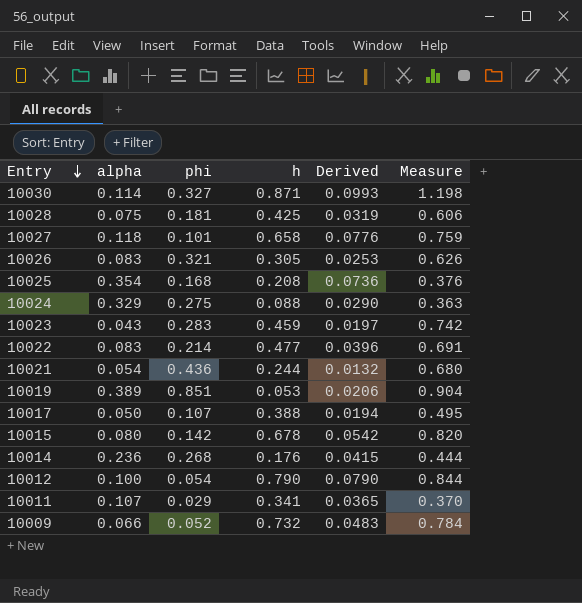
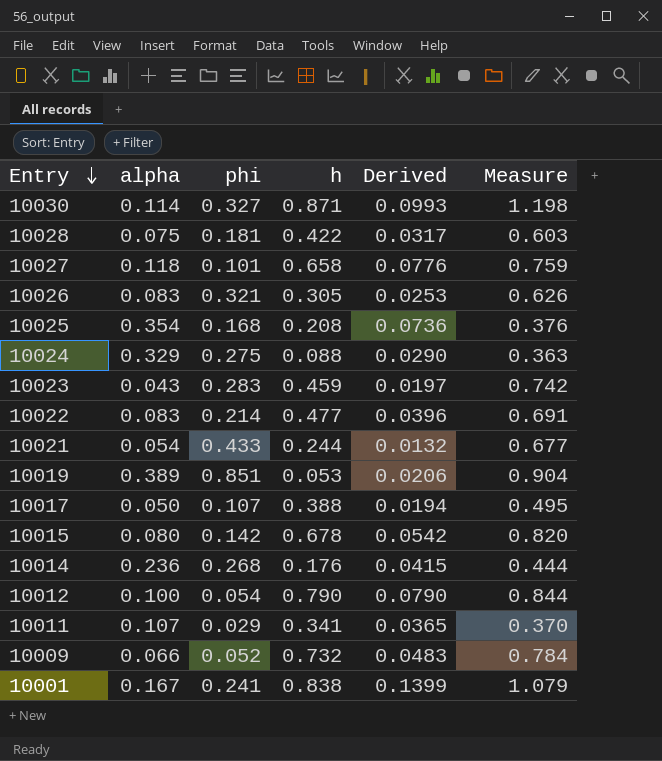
10028 | h: 0.425 -> 0.422
10028 | Derived: 0.0319 -> 0.0317
10028 | Measure: 0.606 -> 0.603
10021 | phi: 0.436 -> 0.433
10021 | Measure: 0.680 -> 0.677
row 10001: none -> 0.167 | 0.241 | 0.838 | 0.1399 | 1.079

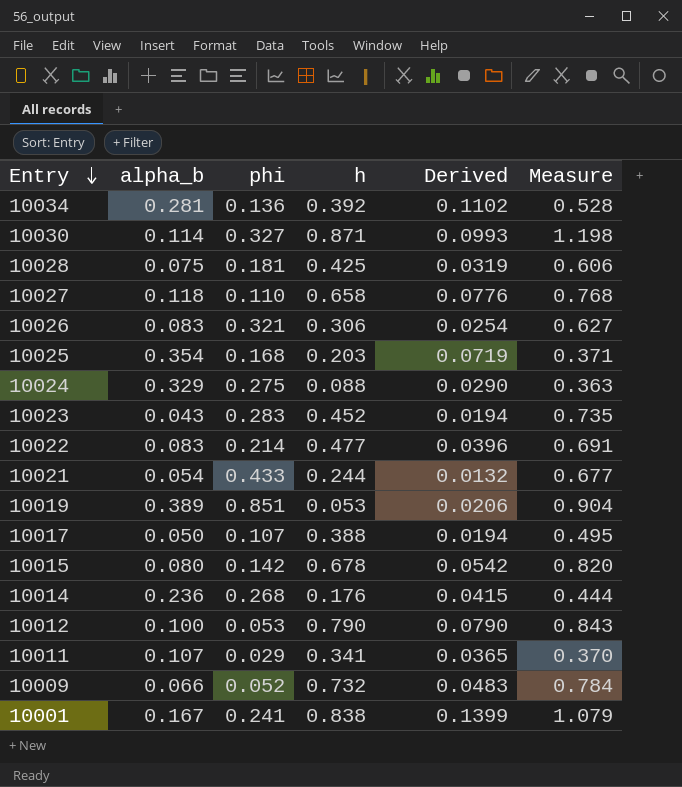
column name: alpha -> alpha_b
row 10034: none -> 0.281 | 0.136 | 0.392 | 0.1102 | 0.528
10028 | h: 0.422 -> 0.425
10028 | Derived: 0.0317 -> 0.0319
10028 | Measure: 0.603 -> 0.606
10027 | phi: 0.101 -> 0.110
10027 | Measure: 0.759 -> 0.768
10026 | h: 0.305 -> 0.306
10026 | Derived: 0.0253 -> 0.0254
10026 | Measure: 0.626 -> 0.627
10025 | h: 0.208 -> 0.203
10025 | Derived: 0.0736 -> 0.0719
10025 | Measure: 0.376 -> 0.371
10023 | h: 0.459 -> 0.452
10023 | Derived: 0.0197 -> 0.0194
10023 | Measure: 0.742 -> 0.735
10012 | phi: 0.054 -> 0.053
10012 | Measure: 0.844 -> 0.843

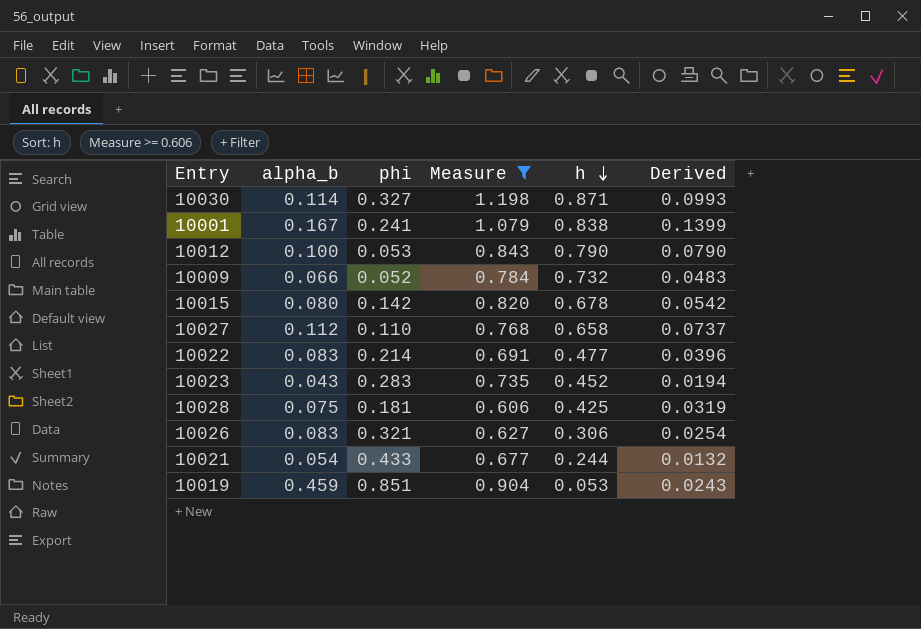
filter: none -> Measure >= 0.606
row order: Entry descending -> h descending
column Measure | position: 6 -> 4
10027 | alpha_b: 0.118 -> 0.112
10027 | Derived: 0.0776 -> 0.0737
10019 | alpha_b: 0.389 -> 0.459
10019 | Derived: 0.0206 -> 0.0243

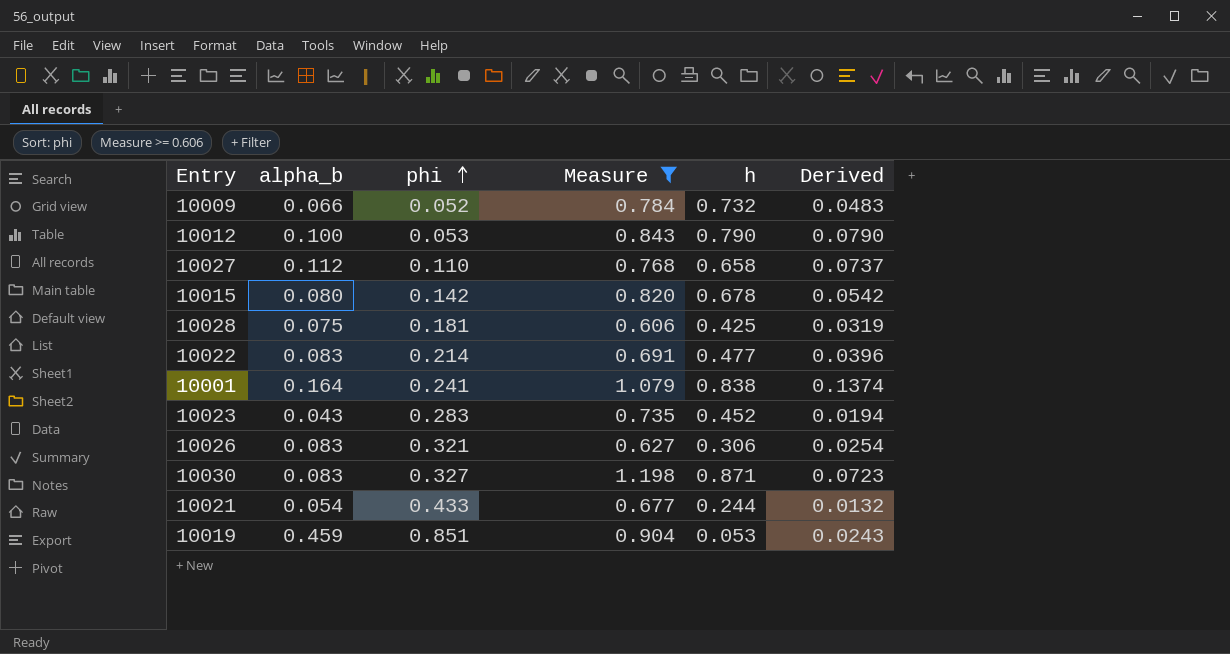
row order: h descending -> phi ascending
10001 | alpha_b: 0.167 -> 0.164
10001 | Derived: 0.1399 -> 0.1374
10030 | alpha_b: 0.114 -> 0.083
10030 | Derived: 0.0993 -> 0.0723

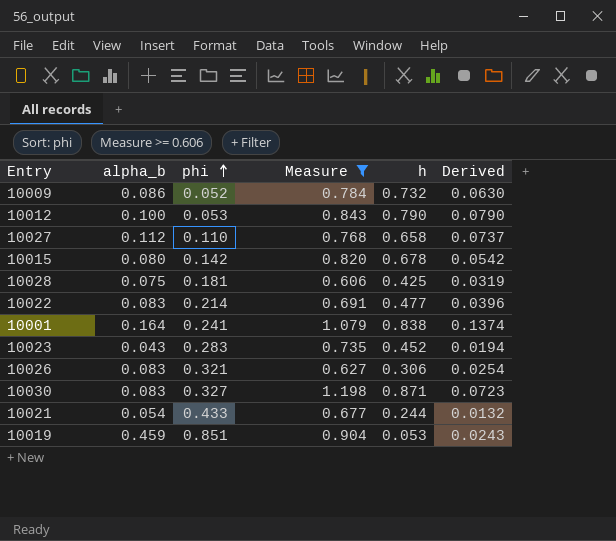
10009 | alpha_b: 0.066 -> 0.086
10009 | Derived: 0.0483 -> 0.0630

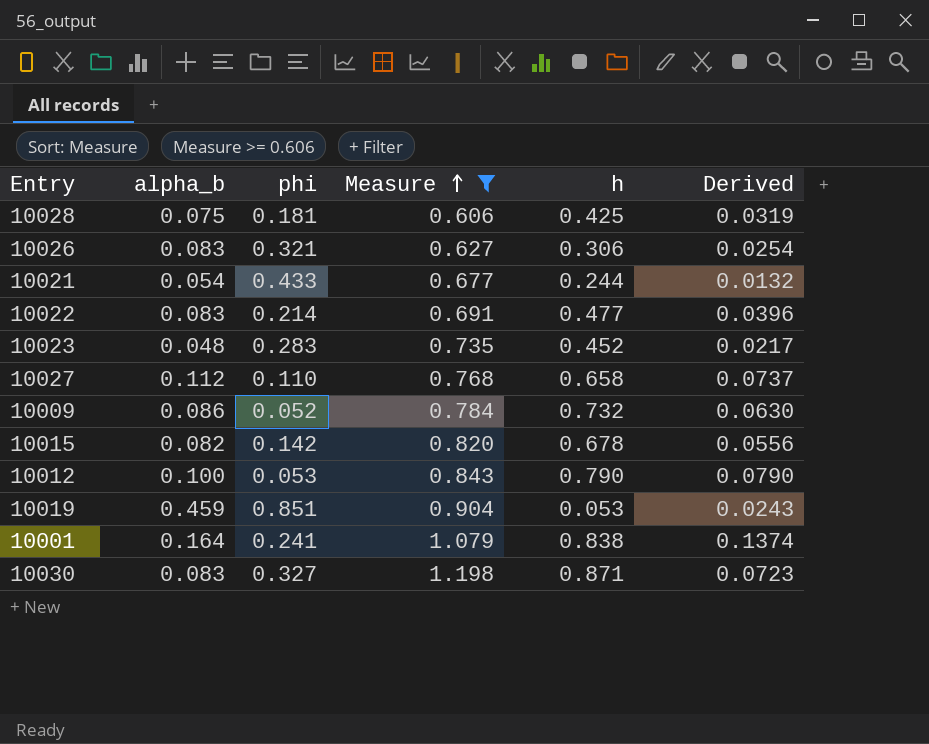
row order: phi ascending -> Measure ascending
10023 | alpha_b: 0.043 -> 0.048
10023 | Derived: 0.0194 -> 0.0217
10015 | alpha_b: 0.080 -> 0.082
10015 | Derived: 0.0542 -> 0.0556

